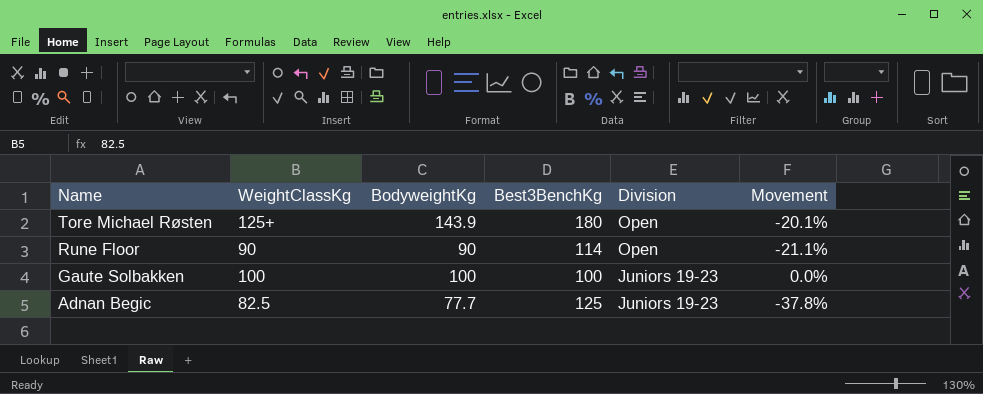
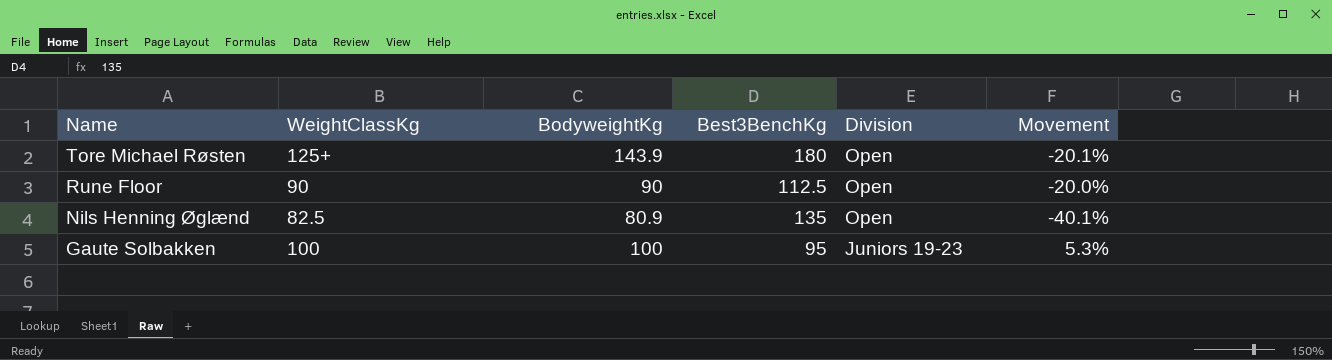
row Adnan Begic: 82.5 | 77.7 | 125 | Juniors 19-23 | -37.8% -> none
Rune Floor | Best3BenchKg: 114 -> 112.5
Rune Floor | Movement: -21.1% -> -20.0%
row Nils Henning Øglænd: none -> 82.5 | 80.9 | 135 | Open | -40.1%
Gaute Solbakken | Best3BenchKg: 100 -> 95
Gaute Solbakken | Movement: 0.0% -> 5.3%

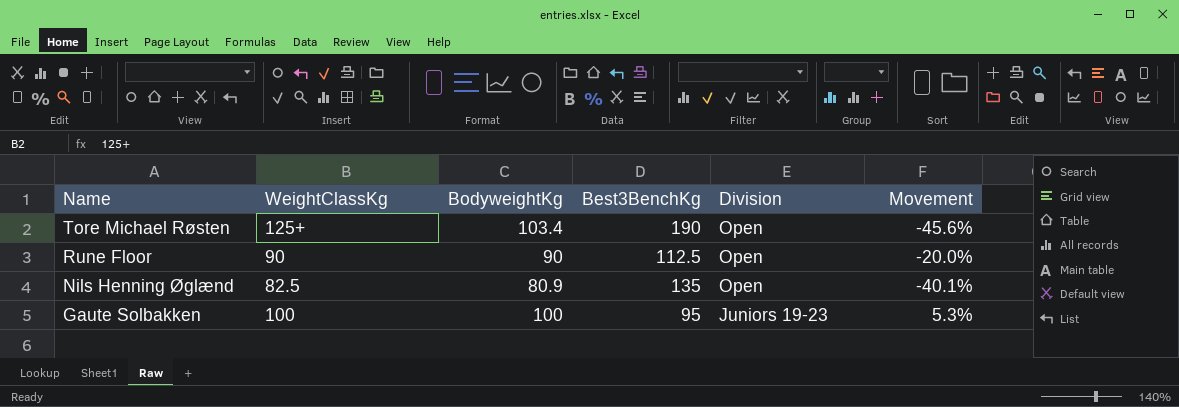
Tore Michael Røsten | BodyweightKg: 143.9 -> 103.4
Tore Michael Røsten | Best3BenchKg: 180 -> 190
Tore Michael Røsten | Movement: -20.1% -> -45.6%

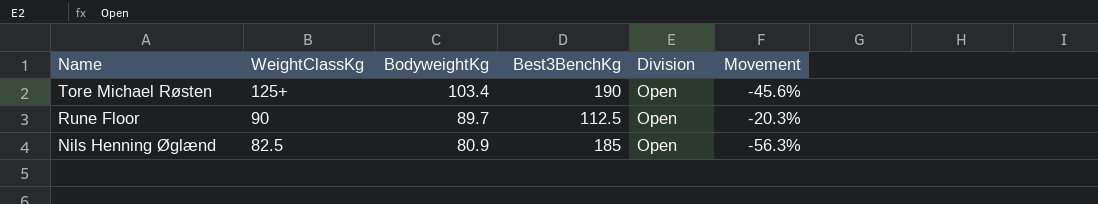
row Gaute Solbakken: 100 | 100 | 95 | Juniors 19-23 | 5.3% -> none
Rune Floor | BodyweightKg: 90 -> 89.7
Rune Floor | Movement: -20.0% -> -20.3%
Nils Henning Øglænd | Best3BenchKg: 135 -> 185
Nils Henning Øglænd | Movement: -40.1% -> -56.3%

